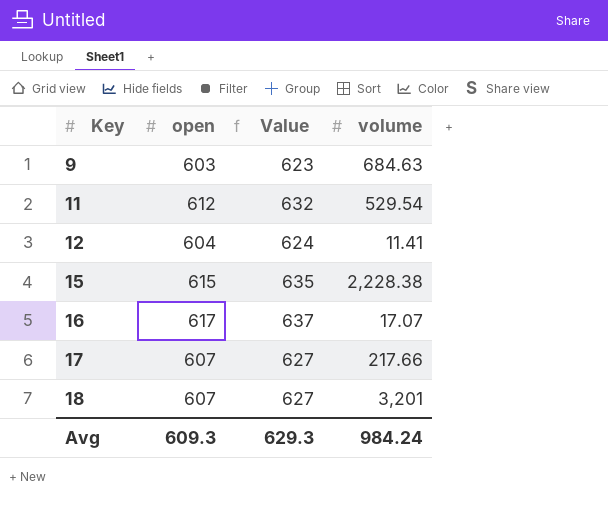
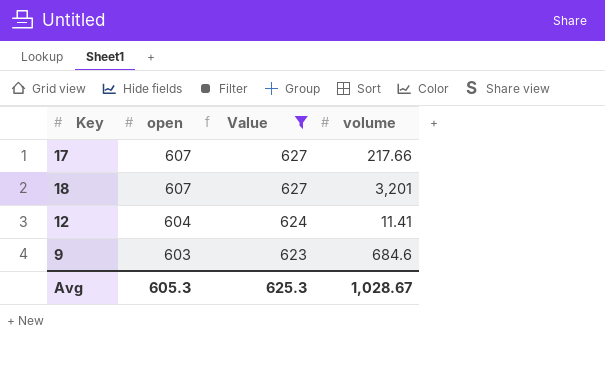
filter: none -> Value <= 627
row order: Key ascending -> open descending
9 | volume: 684.63 -> 684.6
Avg | open: 609.3 -> 605.3
Avg | Value: 629.3 -> 625.3
Avg | volume: 984.24 -> 1,028.67

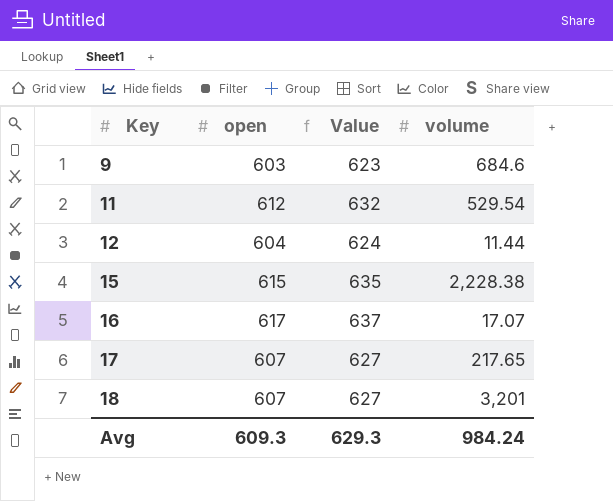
filter: Value <= 627 -> none
row order: open descending -> Key ascending
12 | volume: 11.41 -> 11.44
17 | volume: 217.66 -> 217.65
Avg | open: 605.3 -> 609.3
Avg | Value: 625.3 -> 629.3
Avg | volume: 1,028.67 -> 984.24

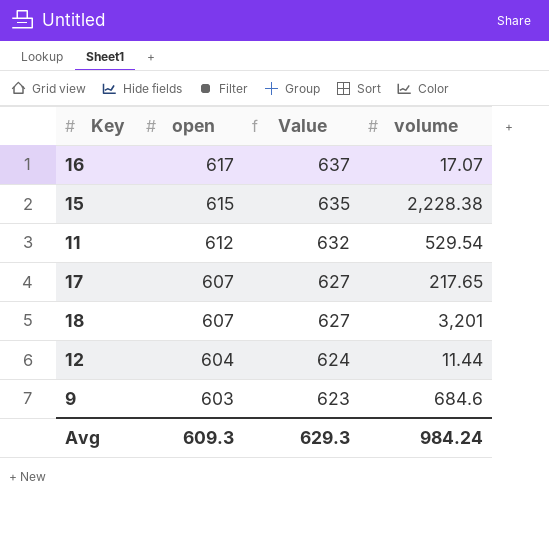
row order: Key ascending -> open descending

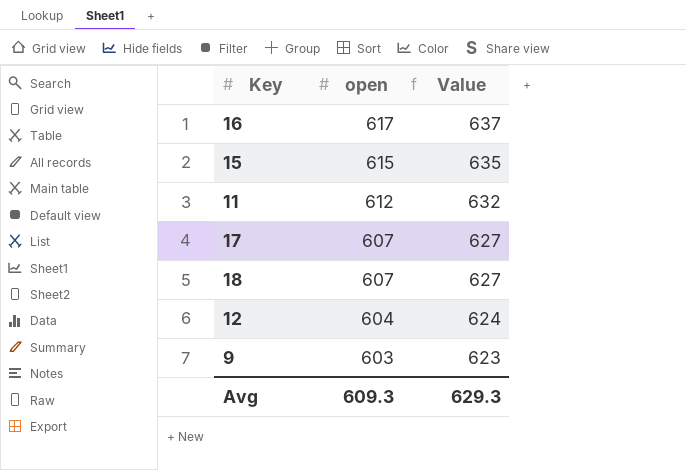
column volume | position: 4 -> none

